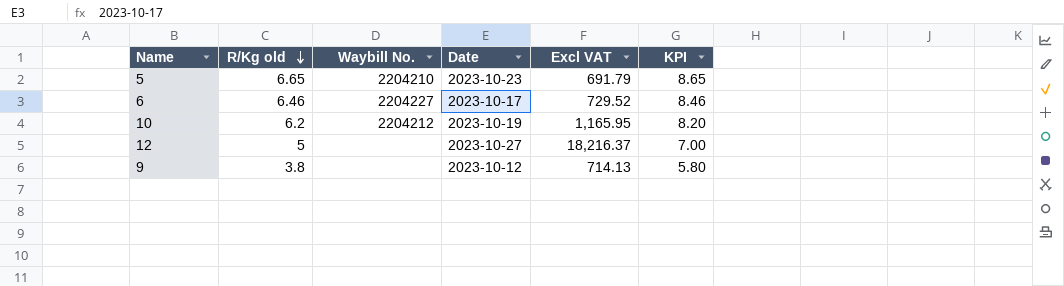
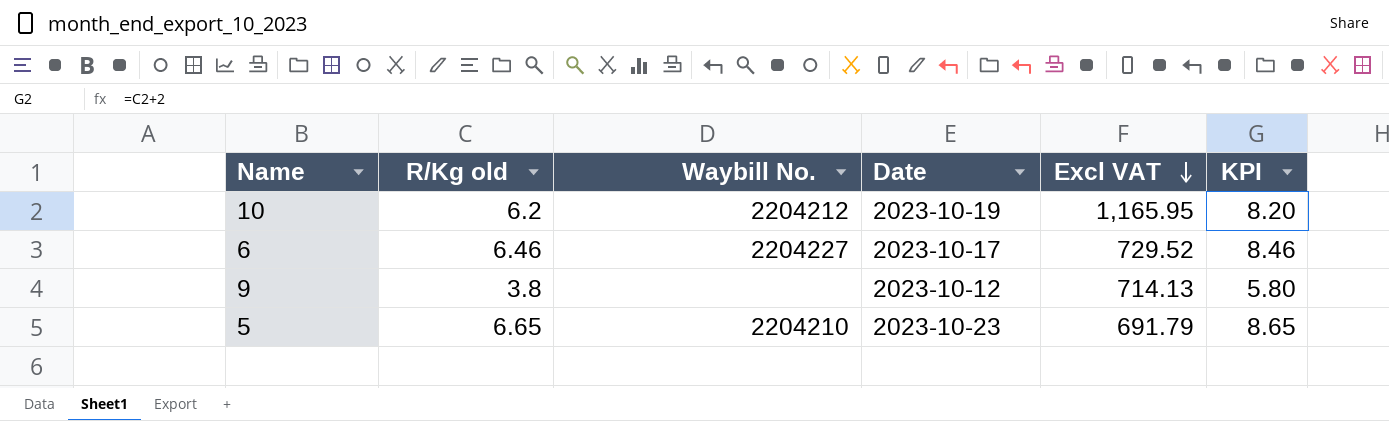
row order: R/Kg old descending -> Excl VAT descending
row 12: 5 | none | 2023-10-27 | 18,216.37 | 7.00 -> none

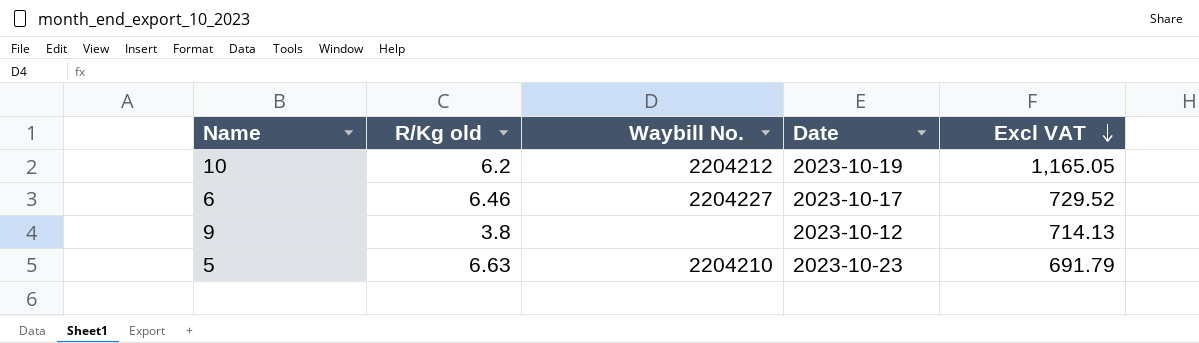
column KPI | formula: [R/Kg old] + 2 -> none
10 | Excl VAT: 1,165.95 -> 1,165.05
5 | R/Kg old: 6.65 -> 6.63

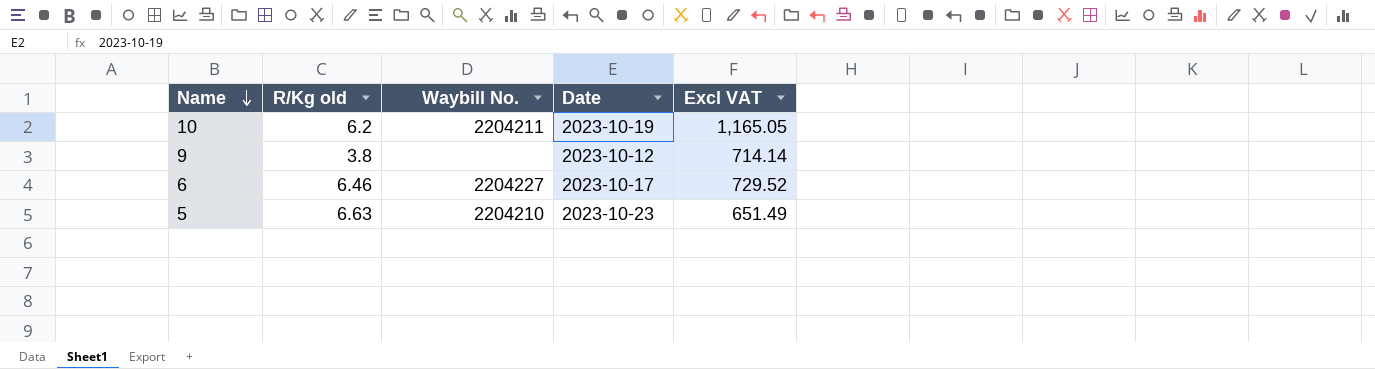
row order: Excl VAT descending -> Name descending
10 | Waybill No.: 2204212 -> 2204211
9 | Excl VAT: 714.13 -> 714.14
5 | Excl VAT: 691.79 -> 651.49

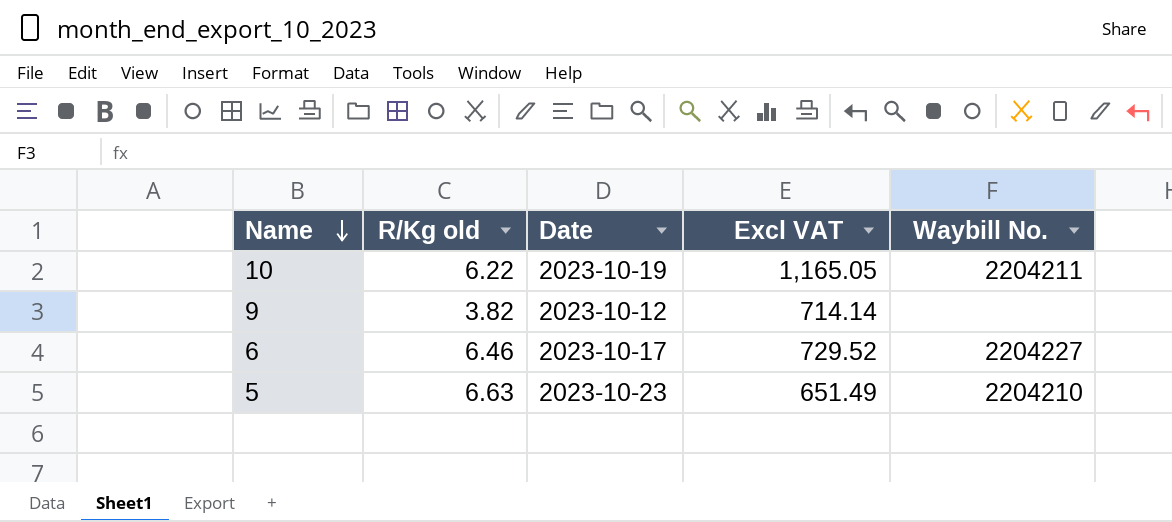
column Waybill No. | position: 3 -> 5
10 | R/Kg old: 6.2 -> 6.22
9 | R/Kg old: 3.8 -> 3.82

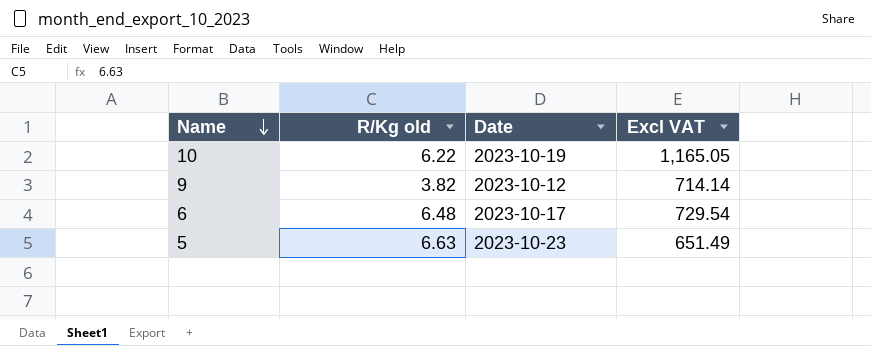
column Waybill No. | position: 5 -> none
6 | R/Kg old: 6.46 -> 6.48
6 | Excl VAT: 729.52 -> 729.54

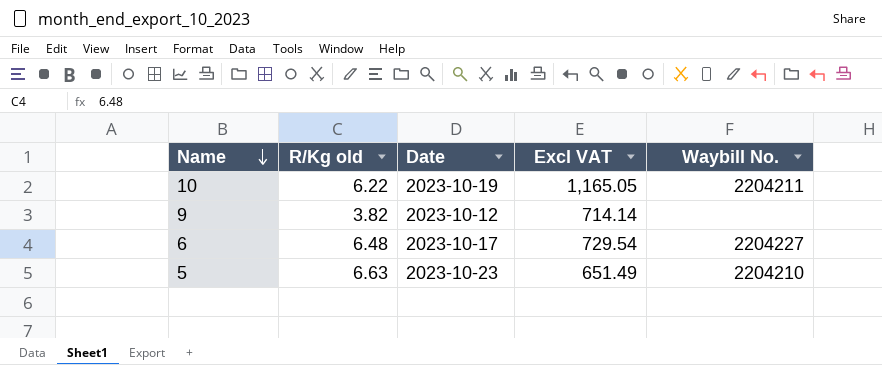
column Waybill No. | position: none -> 5

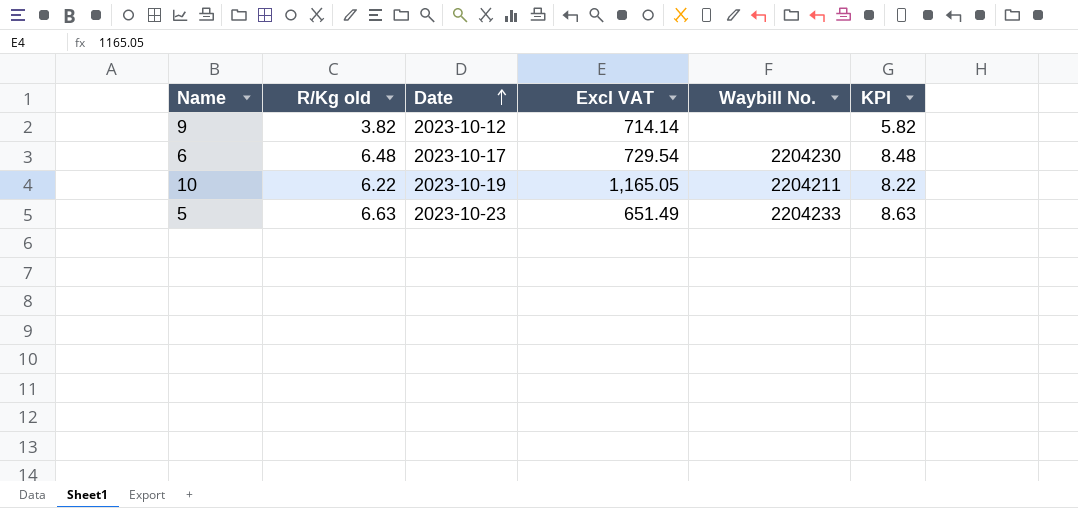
row order: Name descending -> Date ascending
column KPI | formula: none -> [R/Kg old] + 2
6 | Waybill No.: 2204227 -> 2204230
5 | Waybill No.: 2204210 -> 2204233

